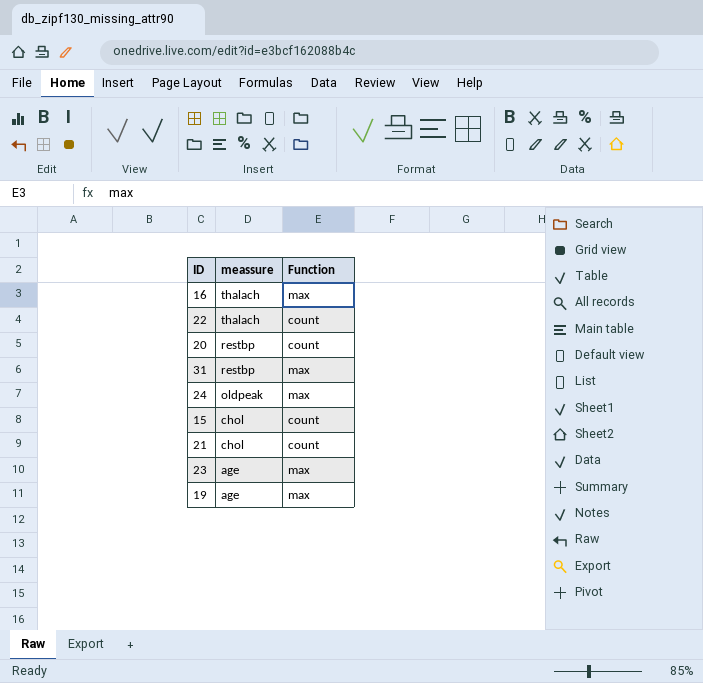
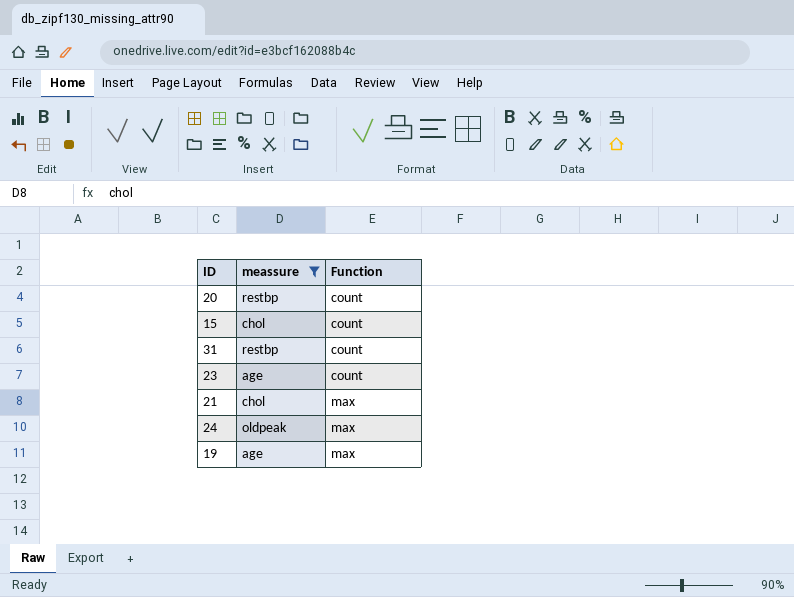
filter: none -> meassure != thalach
row order: meassure descending -> Function ascending
31 | Function: max -> count
23 | Function: max -> count
21 | Function: count -> max

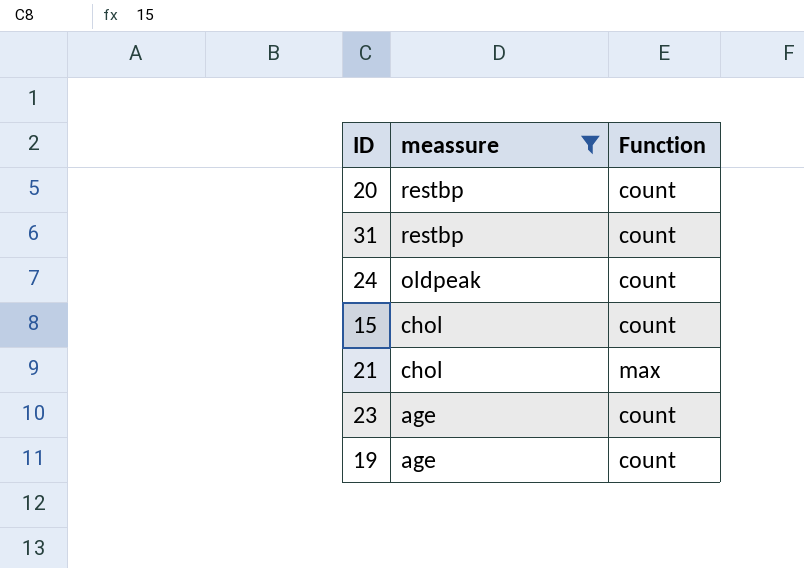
row order: Function ascending -> meassure descending
24 | Function: max -> count
19 | Function: max -> count

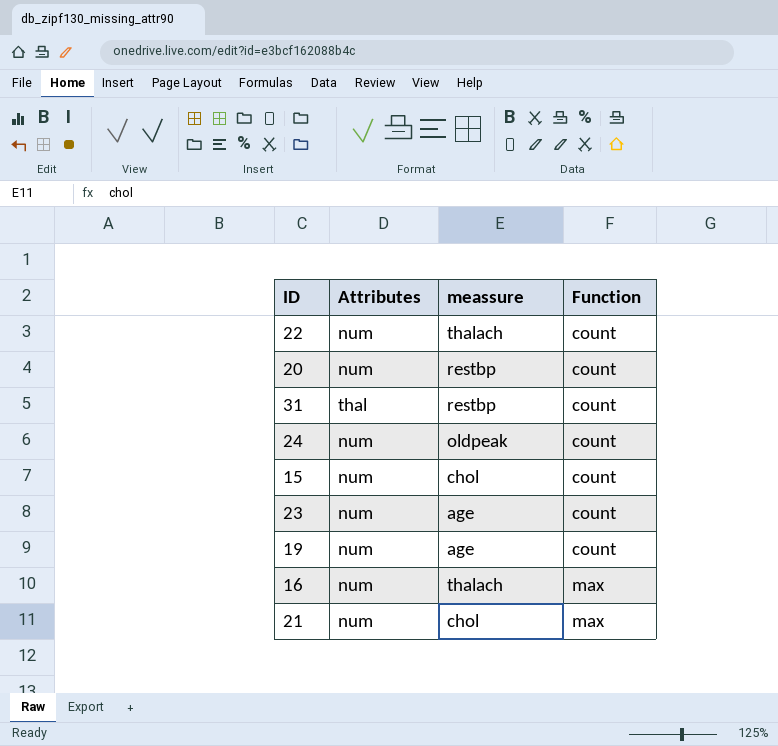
filter: meassure != thalach -> none
row order: meassure descending -> Function ascending
column Attributes | position: none -> 2

